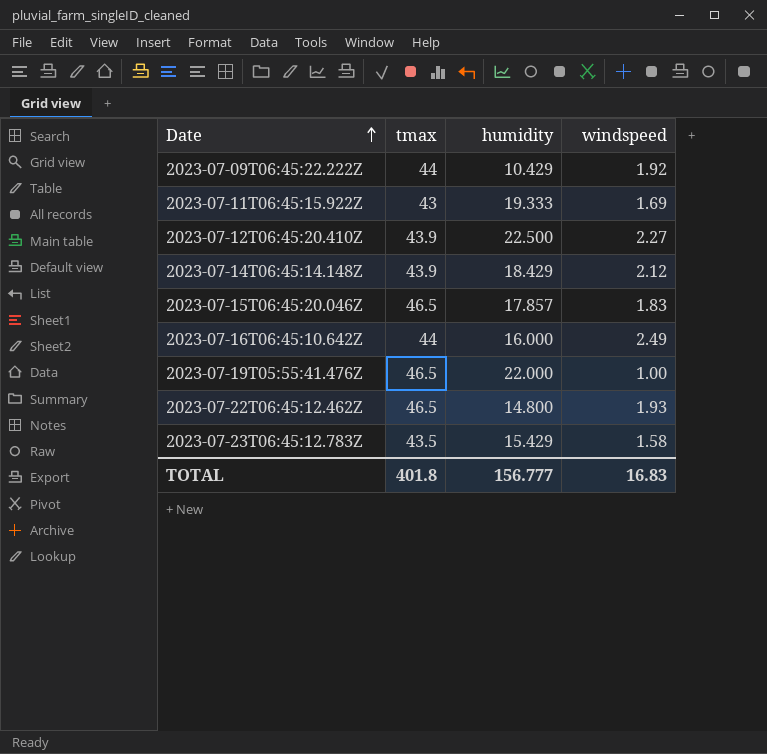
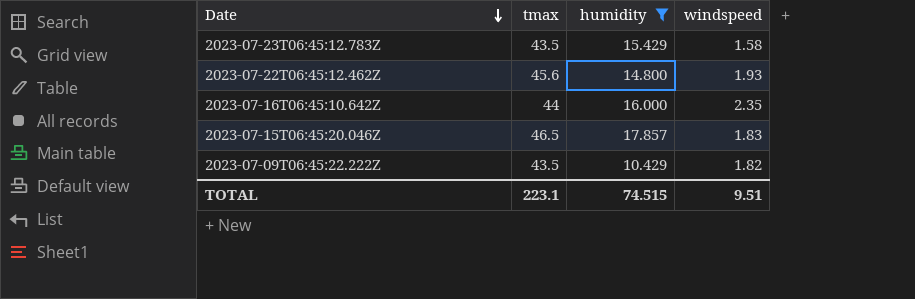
filter: none -> humidity <= 17.857
row order: Date ascending -> Date descending
2023-07-22T06:45:12.462Z | tmax: 46.5 -> 45.6
2023-07-16T06:45:10.642Z | windspeed: 2.49 -> 2.35
2023-07-09T06:45:22.222Z | tmax: 44 -> 43.5
2023-07-09T06:45:22.222Z | windspeed: 1.92 -> 1.82
TOTAL | tmax: 401.8 -> 223.1
TOTAL | humidity: 156.777 -> 74.515
TOTAL | windspeed: 16.83 -> 9.51

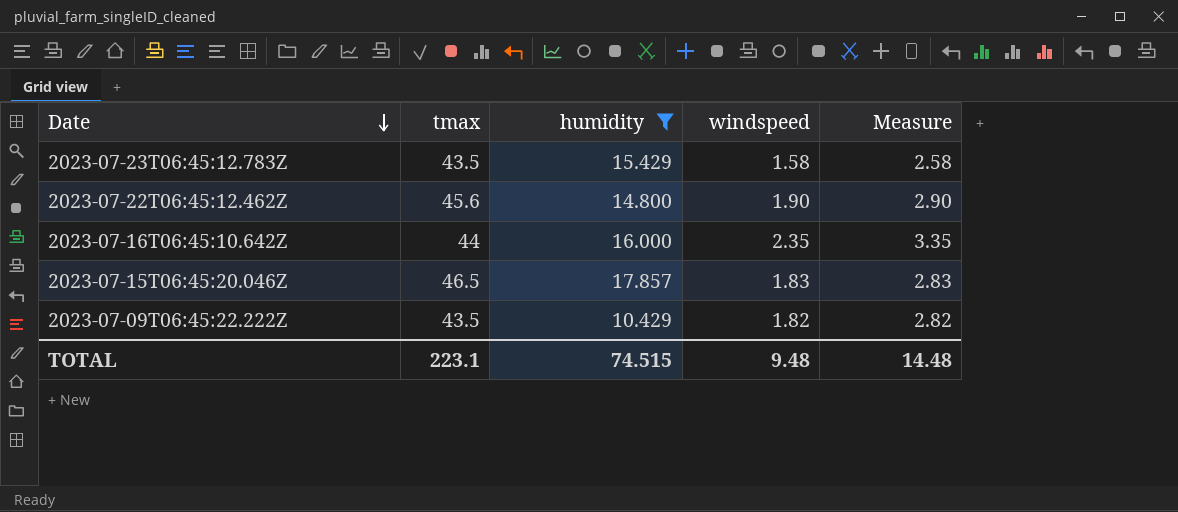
column Measure | formula: none -> [windspeed] + 1
2023-07-22T06:45:12.462Z | windspeed: 1.93 -> 1.90
TOTAL | windspeed: 9.51 -> 9.48

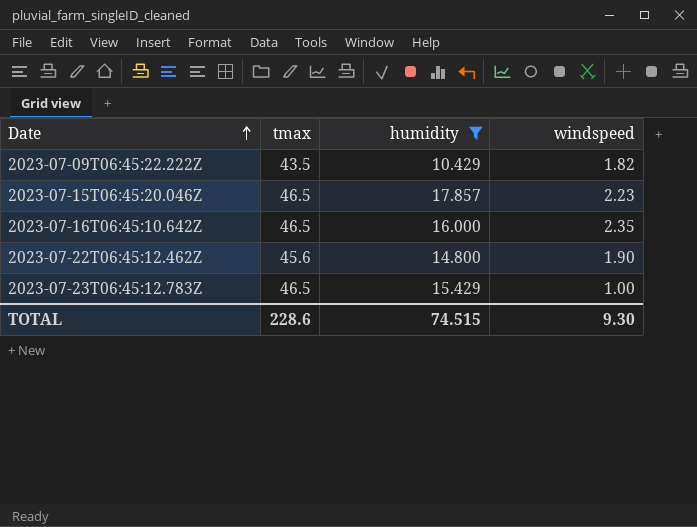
row order: Date descending -> Date ascending
column Measure | formula: [windspeed] + 1 -> none
2023-07-15T06:45:20.046Z | windspeed: 1.83 -> 2.23
2023-07-16T06:45:10.642Z | tmax: 44 -> 46.5
2023-07-23T06:45:12.783Z | tmax: 43.5 -> 46.5
2023-07-23T06:45:12.783Z | windspeed: 1.58 -> 1.00
TOTAL | tmax: 223.1 -> 228.6
TOTAL | windspeed: 9.48 -> 9.30

